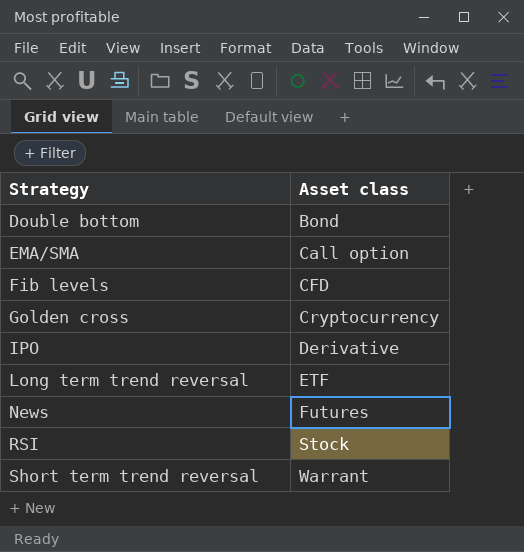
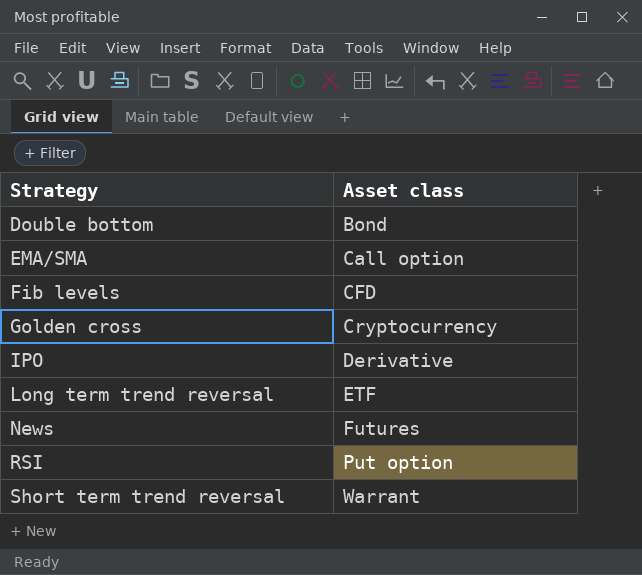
RSI | Asset class: Stock -> Put option

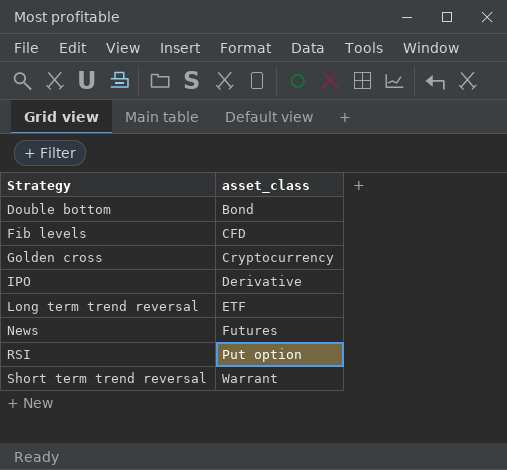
column name: Asset class -> asset_class
row EMA/SMA: Call option -> none

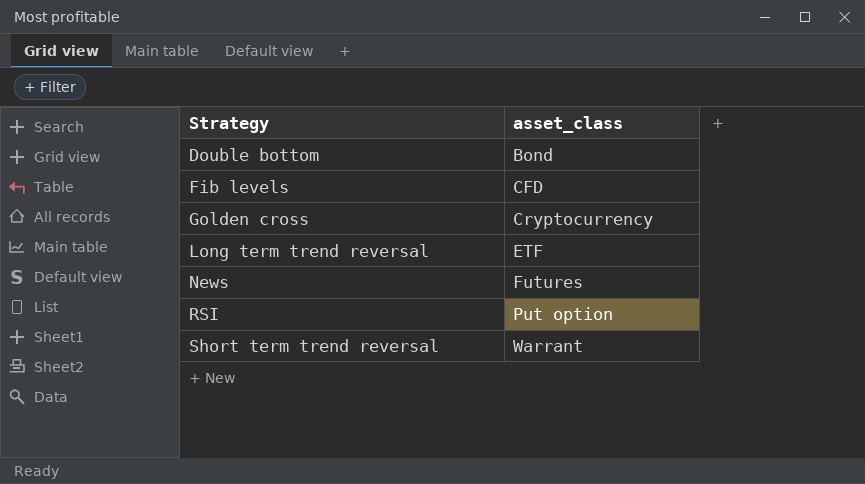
row IPO: Derivative -> none

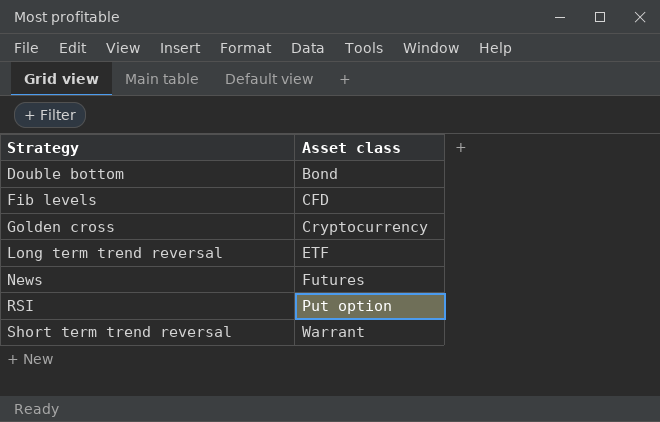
column name: asset_class -> Asset class

